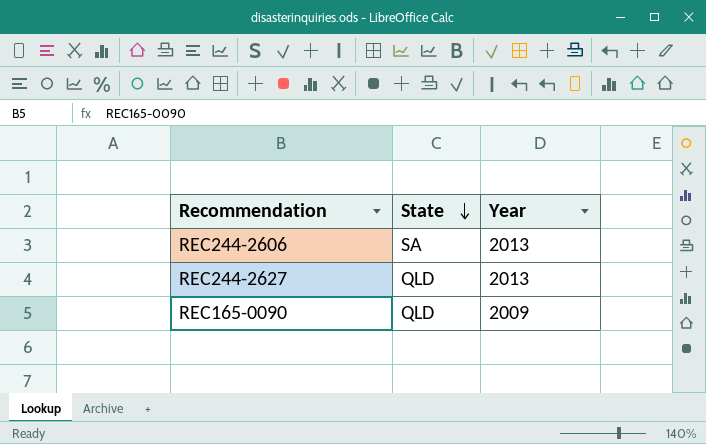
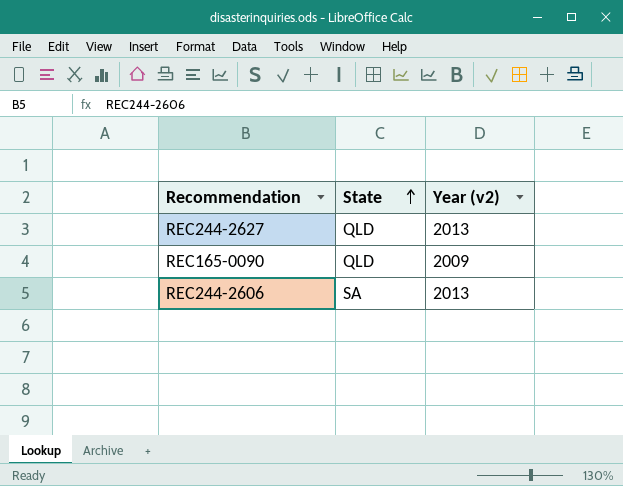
row order: State descending -> State ascending
column name: Year -> Year (v2)

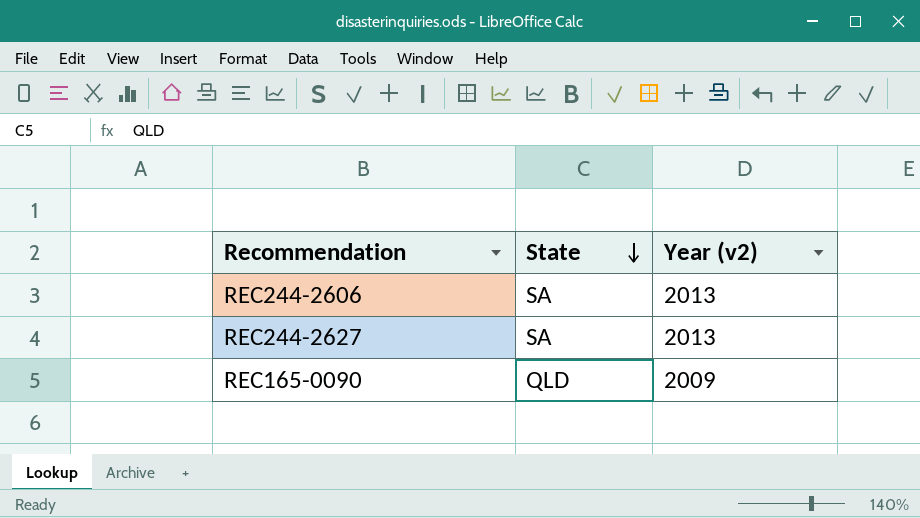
row order: State ascending -> State descending
REC244-2627 | State: QLD -> SA

